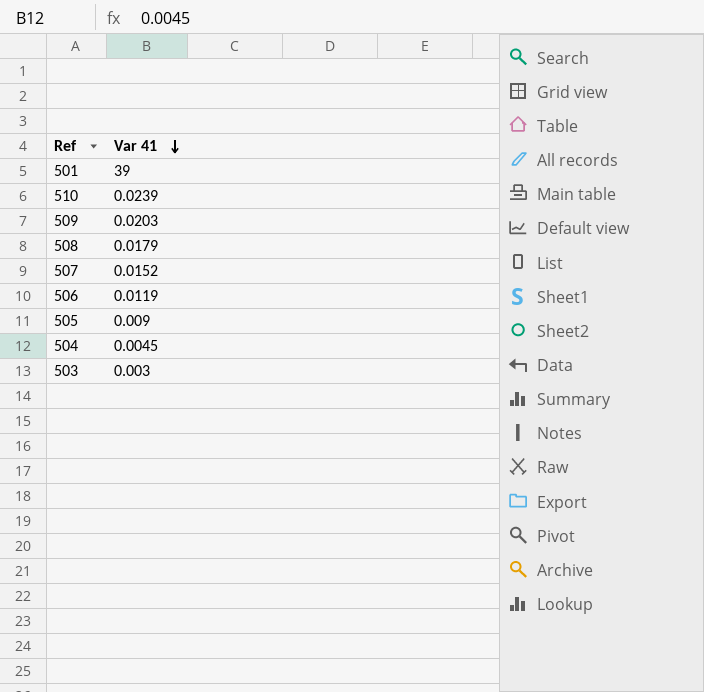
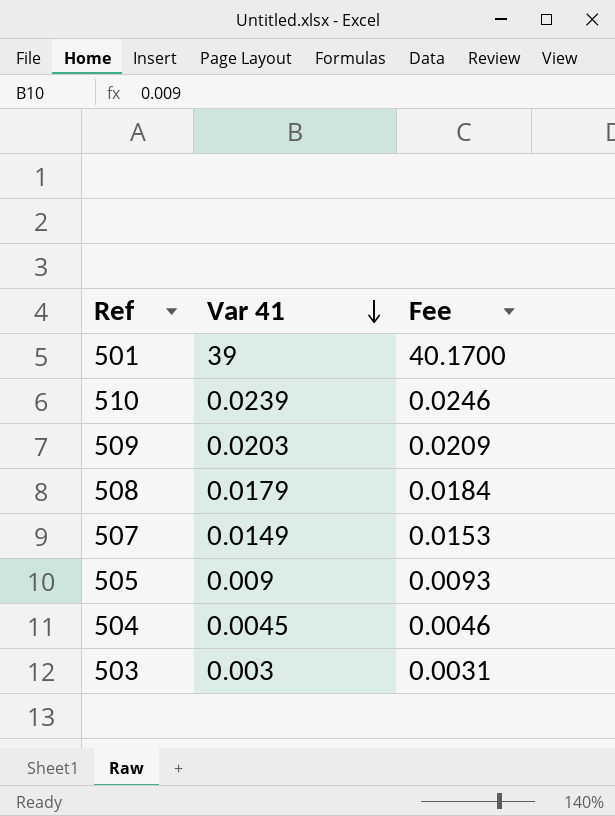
column Fee | formula: none -> [Var 41] * 1.03
row 506: 0.0119 -> none
507 | Var 41: 0.0152 -> 0.0149

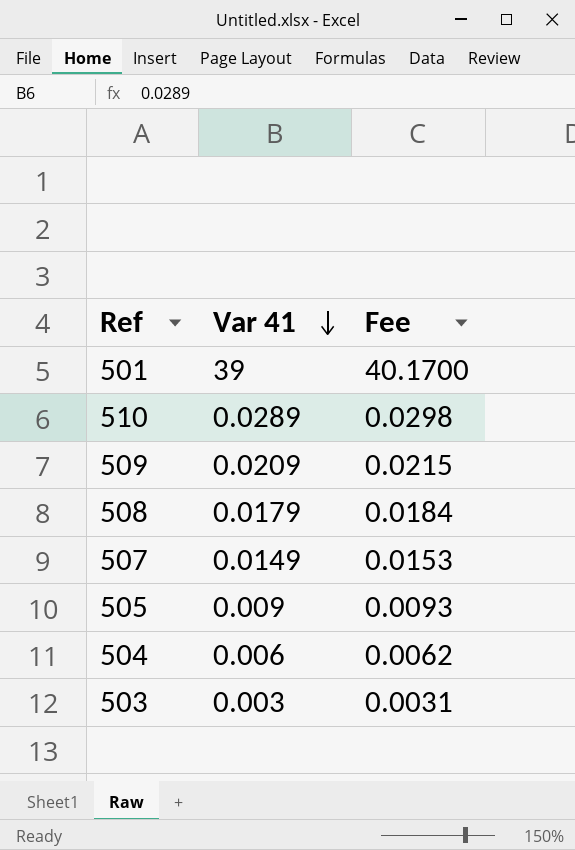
510 | Var 41: 0.0239 -> 0.0289
510 | Fee: 0.0246 -> 0.0298
509 | Var 41: 0.0203 -> 0.0209
509 | Fee: 0.0209 -> 0.0215
504 | Var 41: 0.0045 -> 0.006
504 | Fee: 0.0046 -> 0.0062

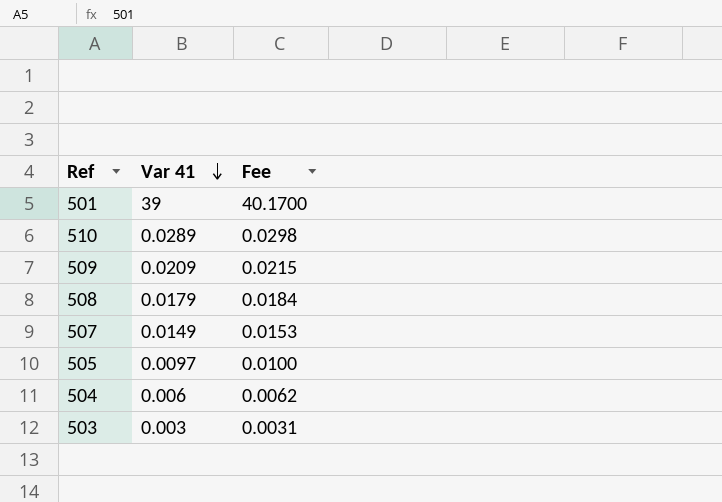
505 | Var 41: 0.009 -> 0.0097
505 | Fee: 0.0093 -> 0.0100

